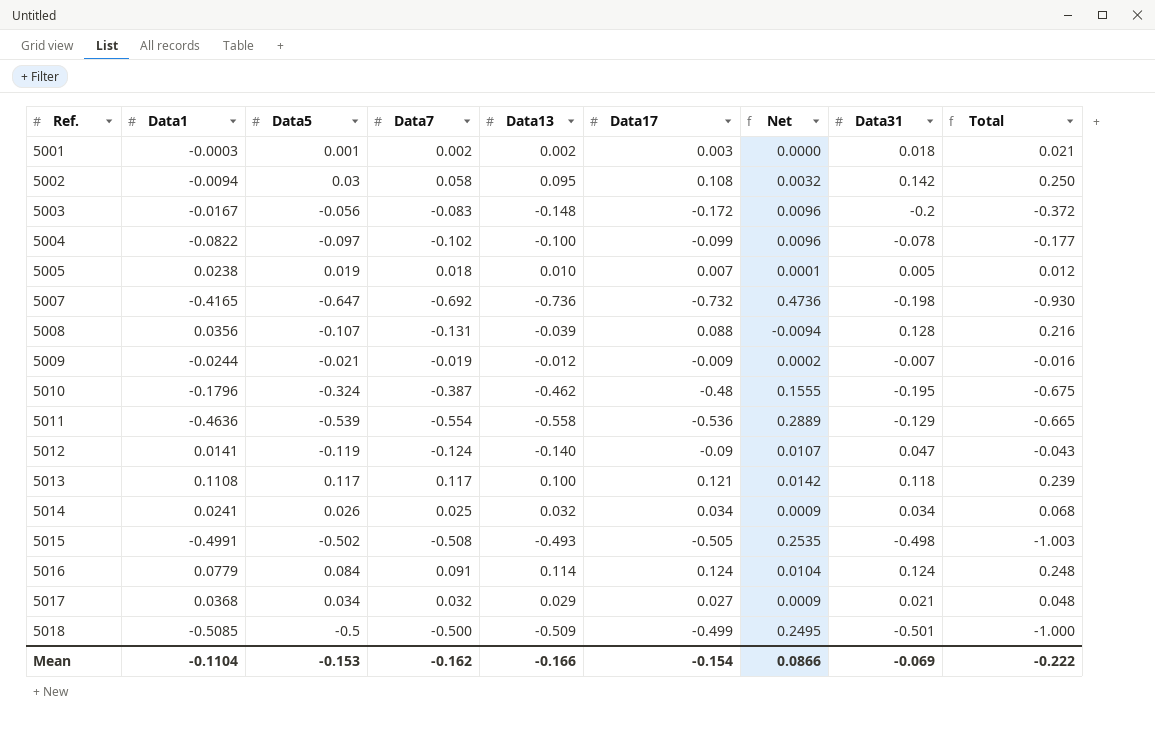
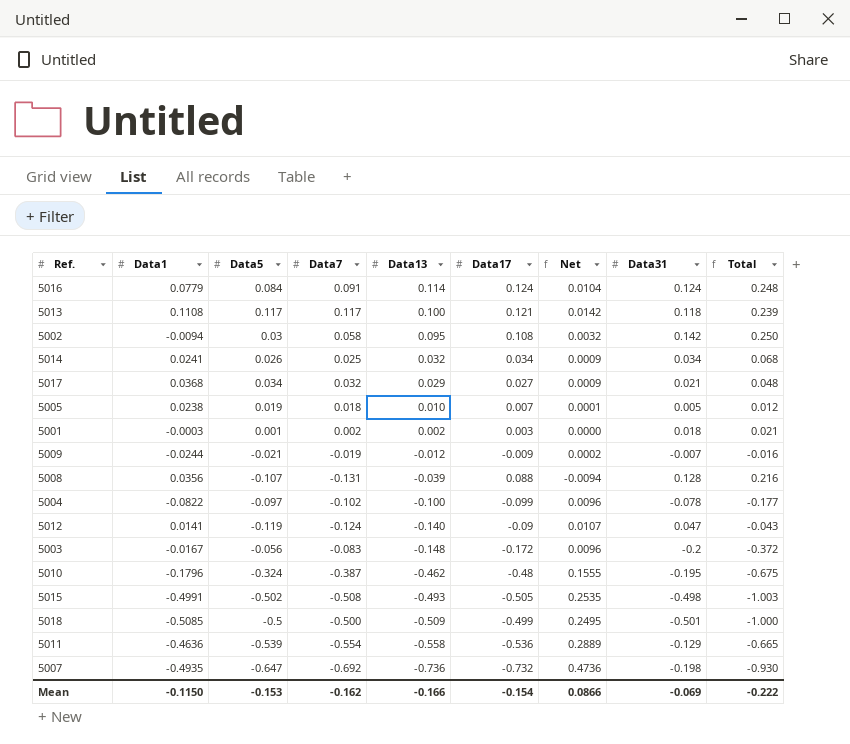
row order: Ref. ascending -> Data13 descending
5007 | Data1: -0.4165 -> -0.4935
Mean | Data1: -0.1104 -> -0.1150

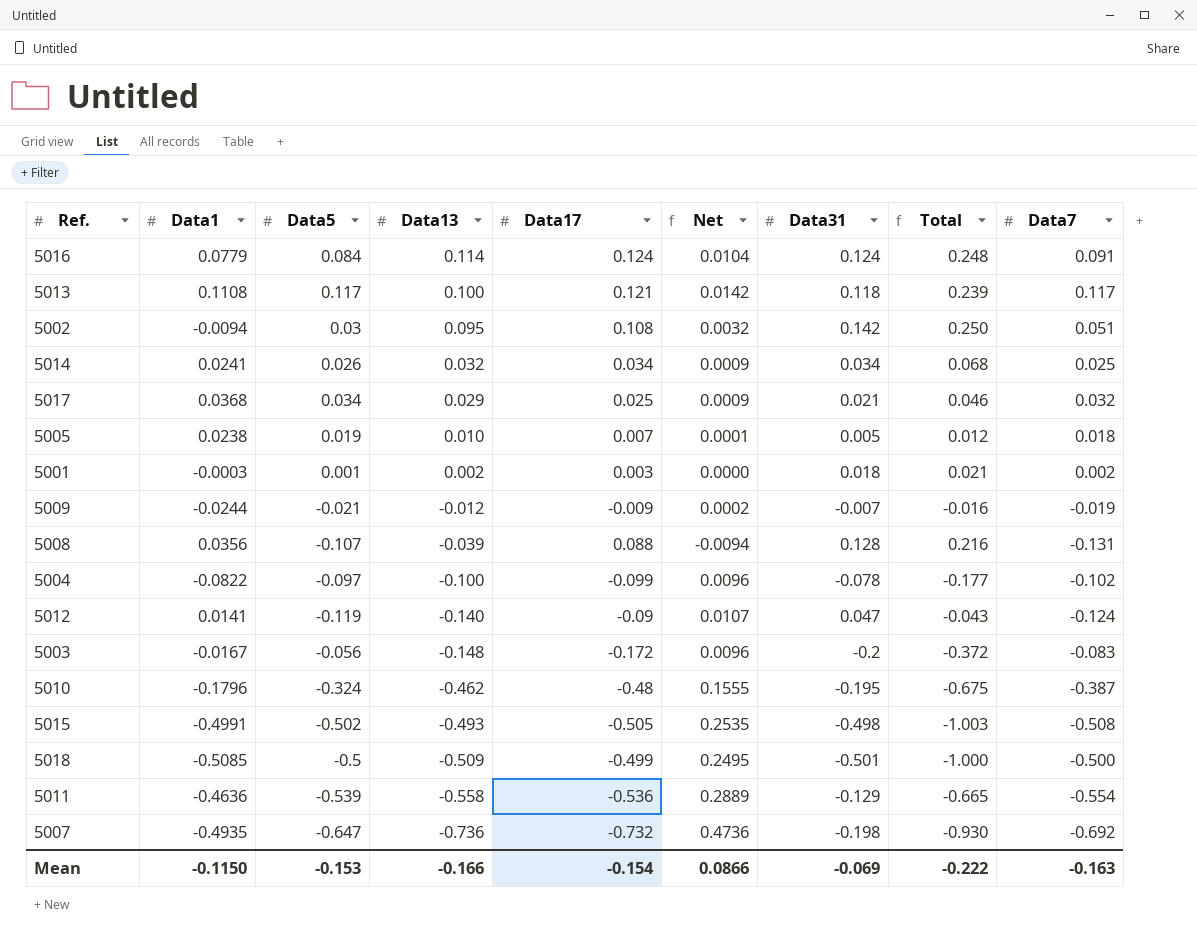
column Data7 | position: 4 -> 9
5002 | Data7: 0.058 -> 0.051
5017 | Data17: 0.027 -> 0.025
5017 | Total: 0.048 -> 0.046
Mean | Data7: -0.162 -> -0.163

